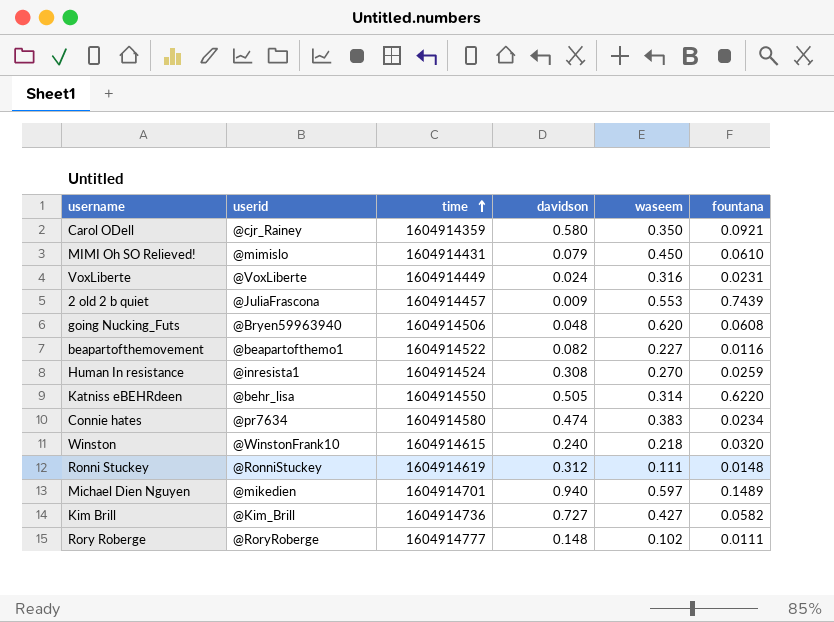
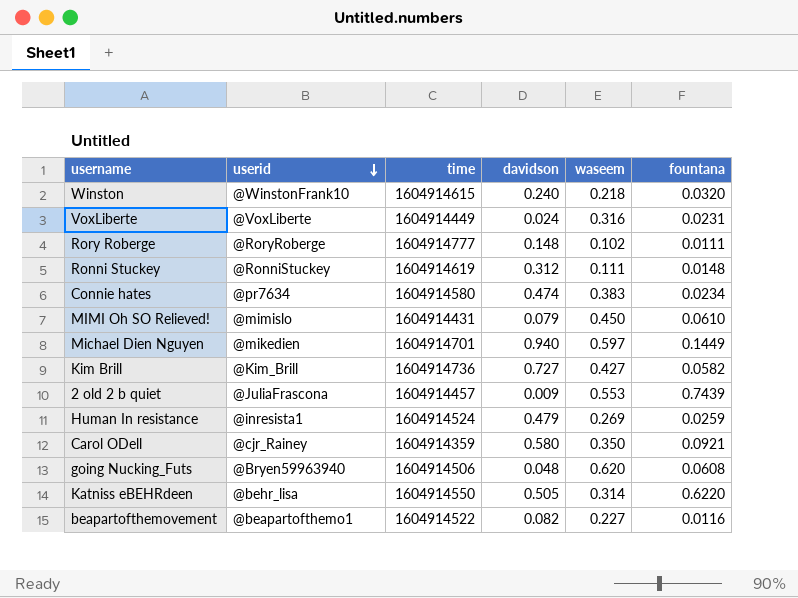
row order: time ascending -> userid descending
Michael Dien Nguyen | fountana: 0.1489 -> 0.1449
Human In resistance | davidson: 0.308 -> 0.479
Human In resistance | waseem: 0.270 -> 0.269

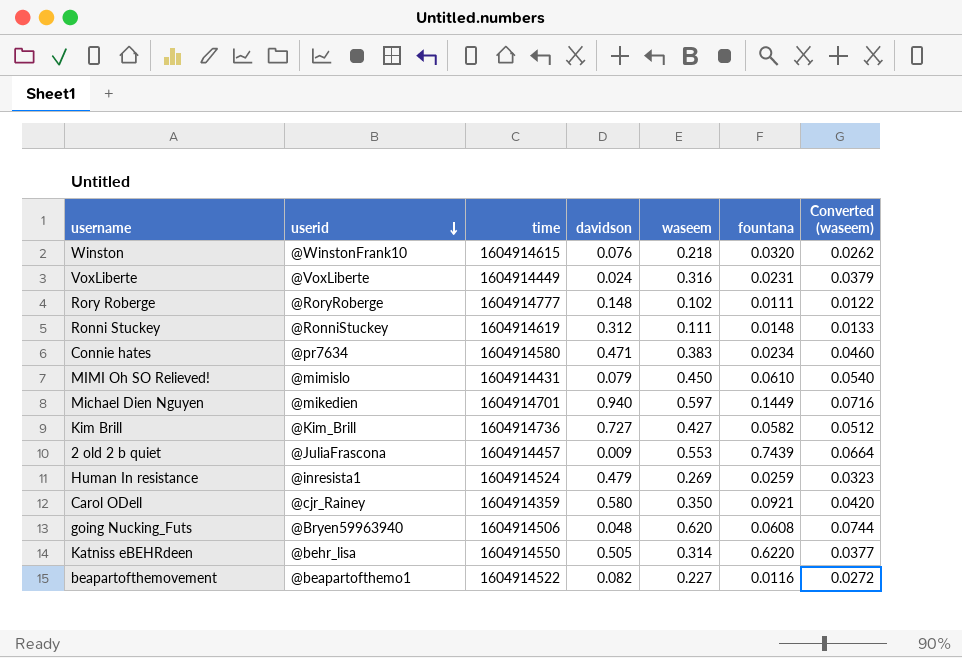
column Converted (waseem) | formula: none -> [waseem] * 0.12
Winston | davidson: 0.240 -> 0.076
Connie hates | davidson: 0.474 -> 0.471

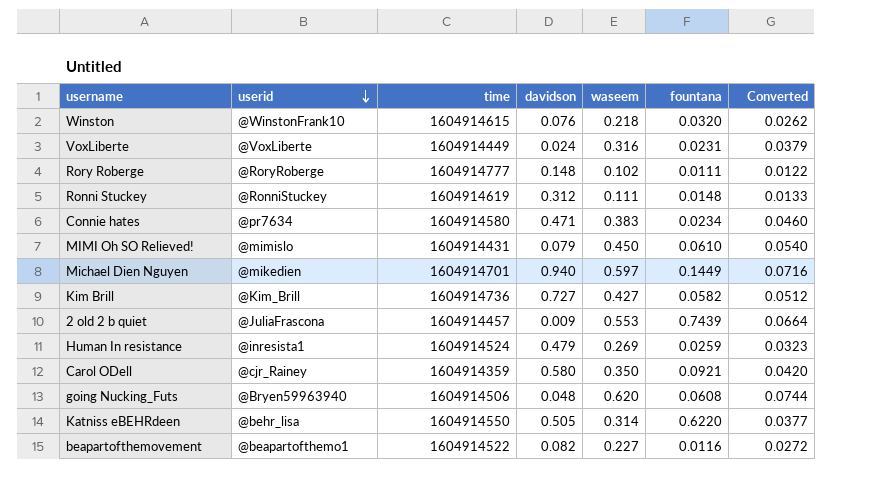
column name: Converted (waseem) -> Converted

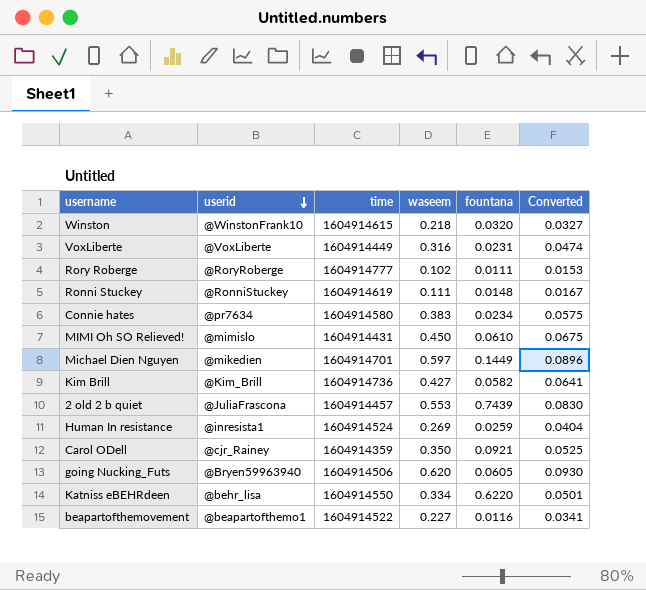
column davidson | position: 4 -> none
column Converted | formula: [waseem] * 0.12 -> [waseem] * 0.15
going Nucking_Futs | fountana: 0.0608 -> 0.0605
Katniss eBEHRdeen | waseem: 0.314 -> 0.334

